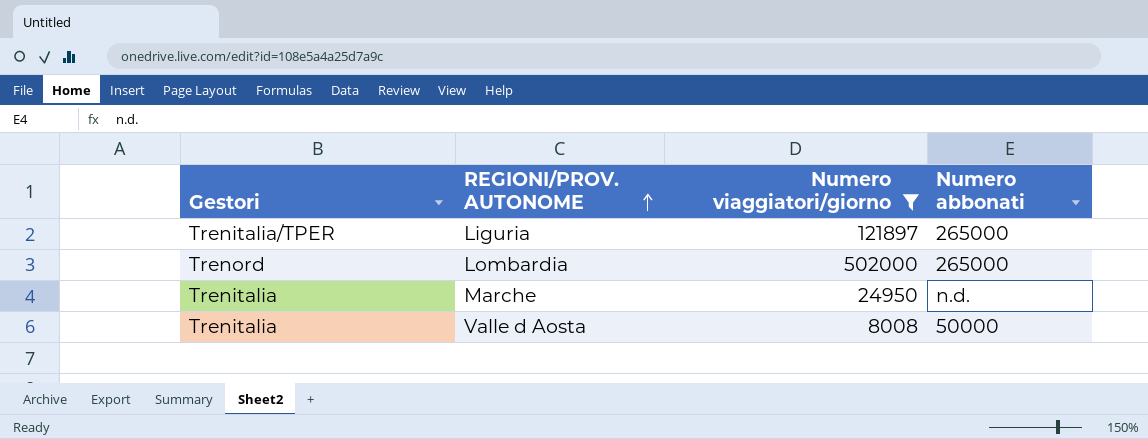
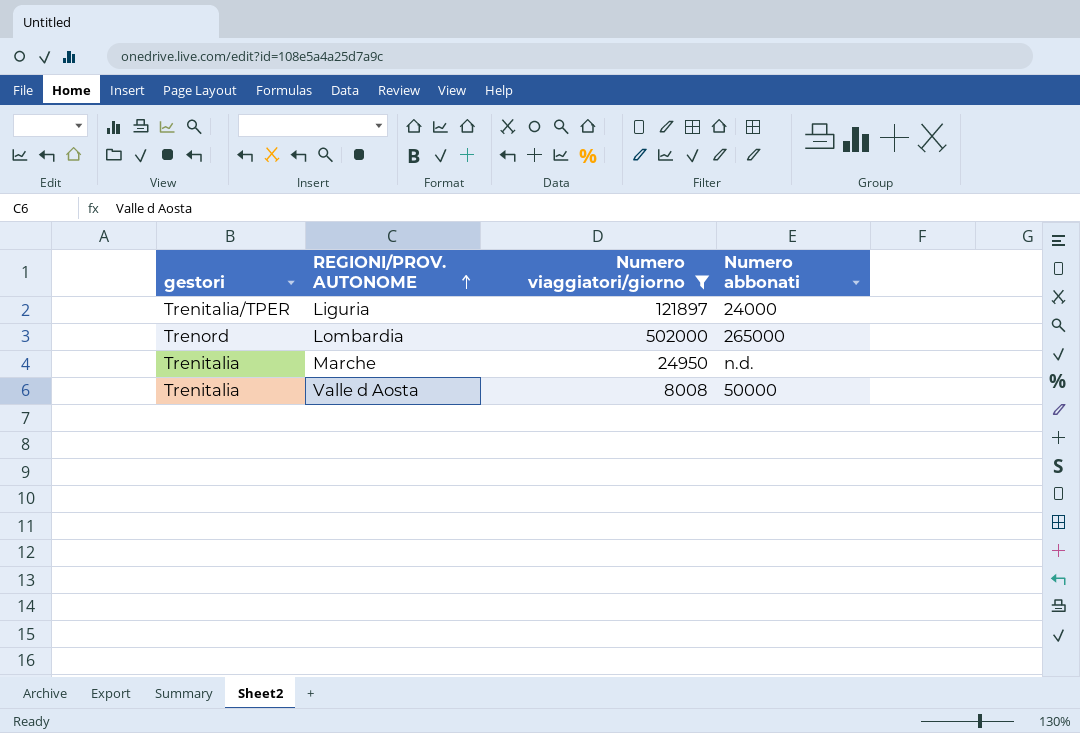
column name: Gestori -> gestori
Liguria | Numero abbonati: 265000 -> 24000

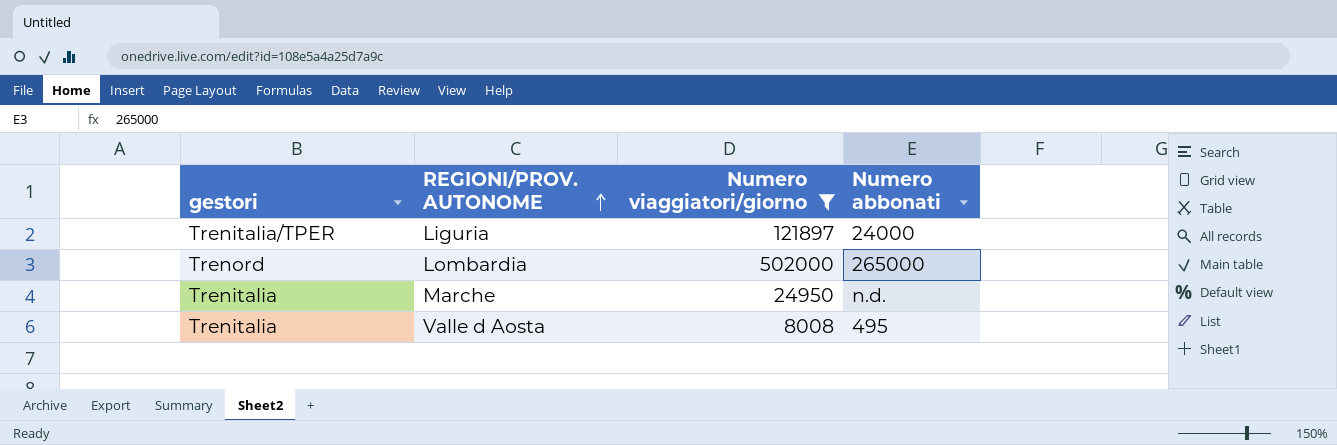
Valle d Aosta | Numero abbonati: 50000 -> 495

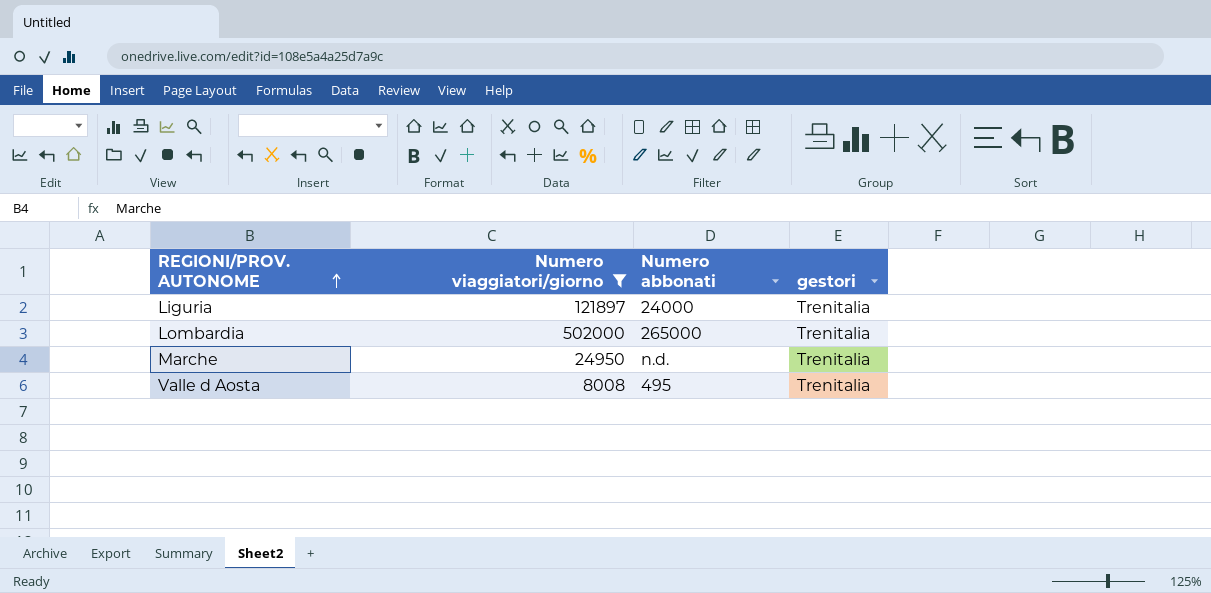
column gestori | position: 1 -> 4
Liguria | gestori: Trenitalia/TPER -> Trenitalia
Lombardia | gestori: Trenord -> Trenitalia

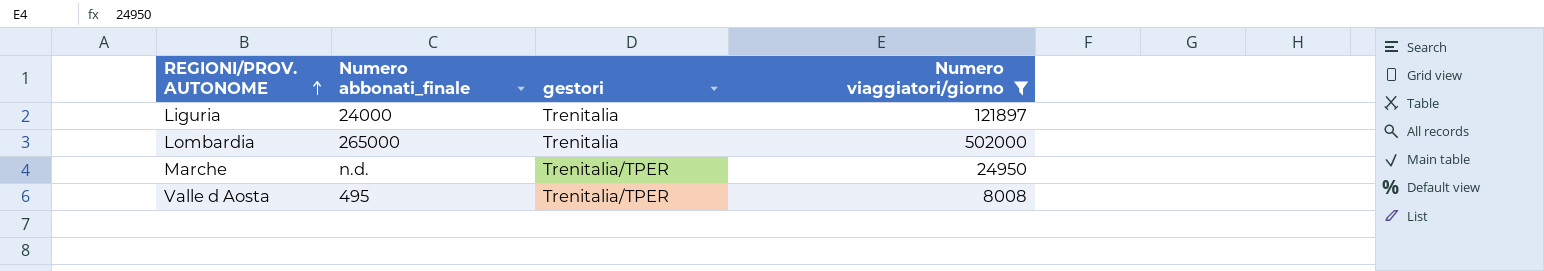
column name: Numero abbonati -> Numero abbonati_finale
column Numero viaggiatori/giorno | position: 2 -> 4
Marche | gestori: Trenitalia -> Trenitalia/TPER
Valle d Aosta | gestori: Trenitalia -> Trenitalia/TPER

